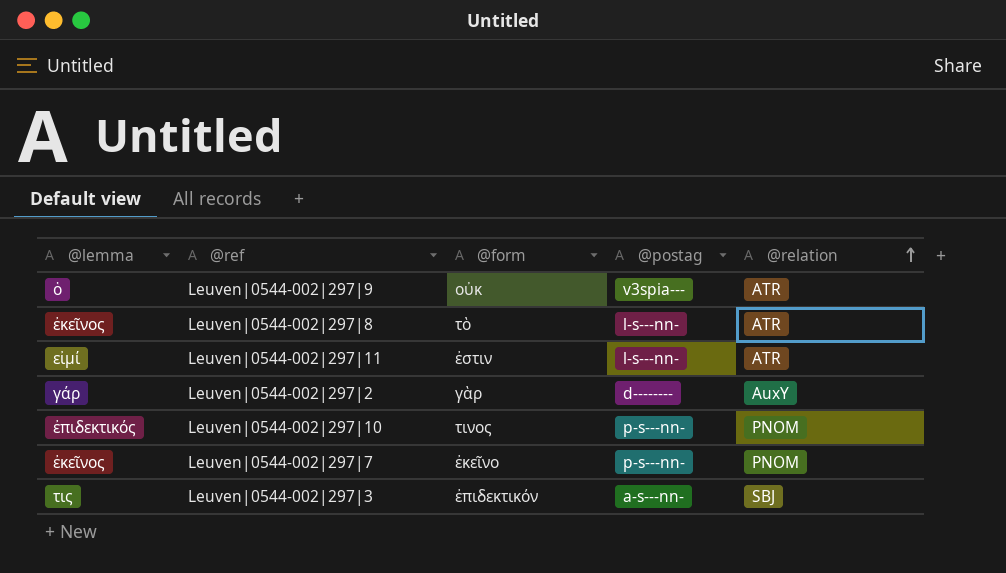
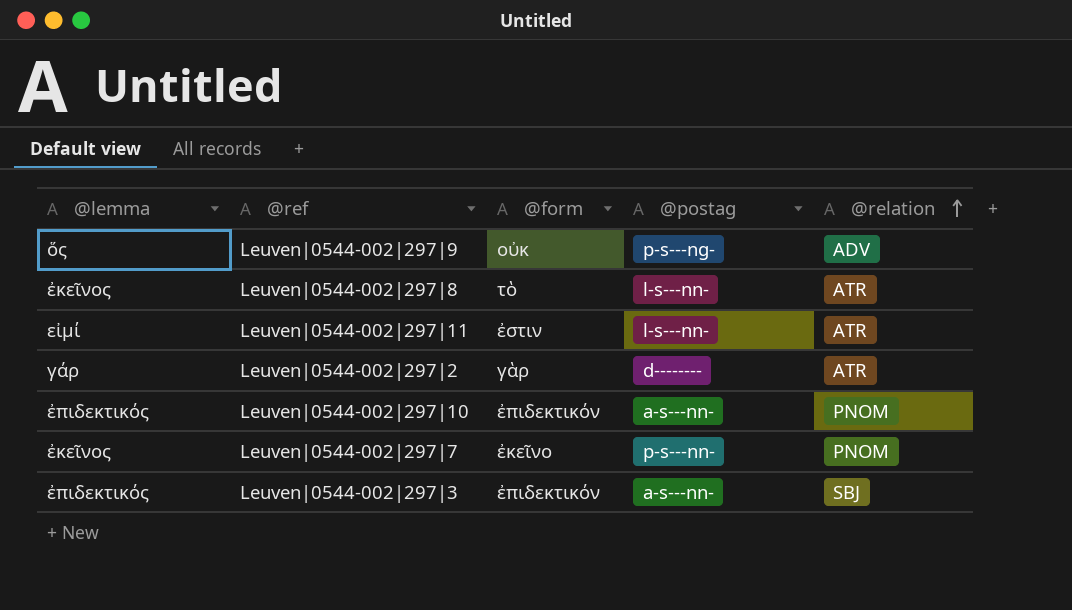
Leuven|0544-002|297|9 | @lemma: ὁ -> ὅς
Leuven|0544-002|297|9 | @postag: v3spia--- -> p-s---ng-
Leuven|0544-002|297|9 | @relation: ATR -> ADV
Leuven|0544-002|297|2 | @relation: AuxY -> ATR
Leuven|0544-002|297|10 | @form: τινος -> ἐπιδεκτικόν
Leuven|0544-002|297|10 | @postag: p-s---nn- -> a-s---nn-
Leuven|0544-002|297|3 | @lemma: τις -> ἐπιδεκτικός

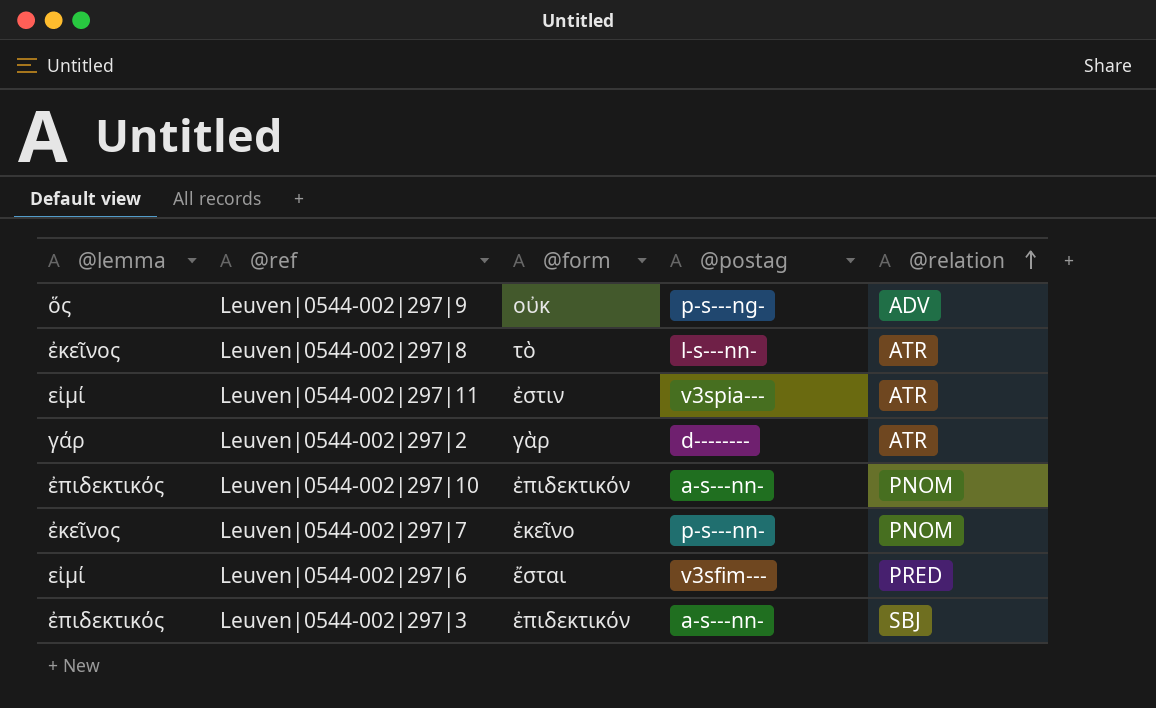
Leuven|0544-002|297|11 | @postag: l-s---nn- -> v3spia---
row Leuven|0544-002|297|6: none -> εἰμί | ἔσται | v3sfim--- | PRED

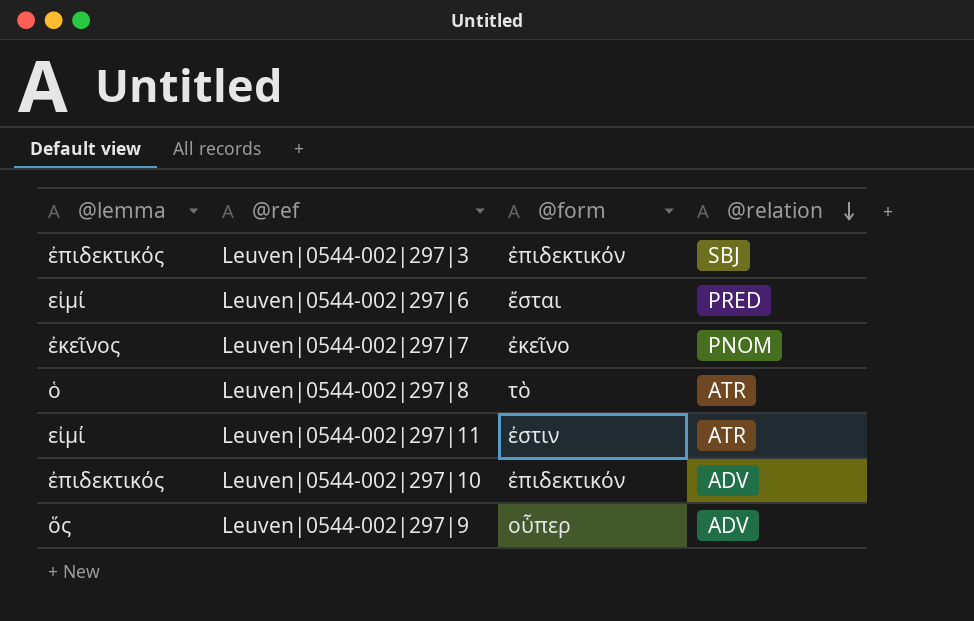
row order: @relation ascending -> @relation descending
column @postag | position: 4 -> none
row Leuven|0544-002|297|2: γάρ | γὰρ | d-------- | ATR -> none
Leuven|0544-002|297|8 | @lemma: ἐκεῖνος -> ὁ
Leuven|0544-002|297|10 | @relation: PNOM -> ADV
Leuven|0544-002|297|9 | @form: οὐκ -> οὗπερ

